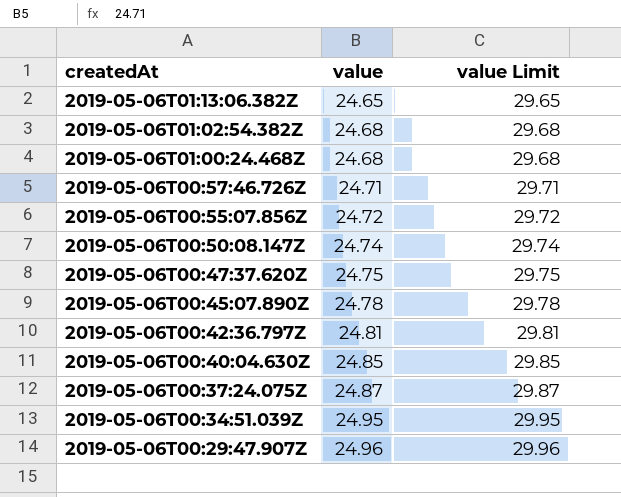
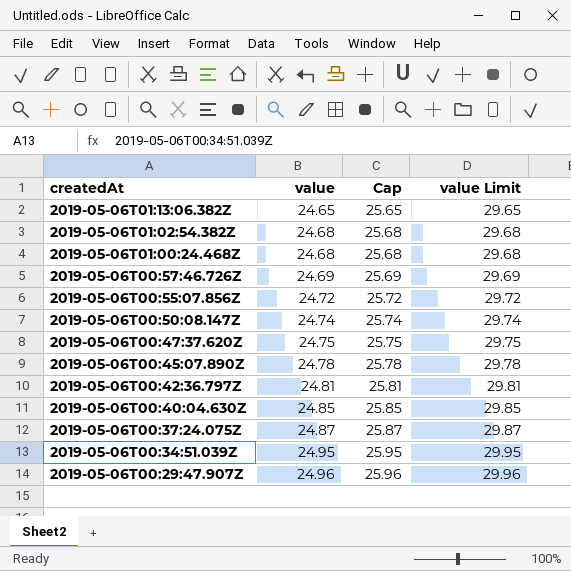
column Cap | formula: none -> [value] + 1
2019-05-06T00:57:46.726Z | value: 24.71 -> 24.69
2019-05-06T00:57:46.726Z | value Limit: 29.71 -> 29.69

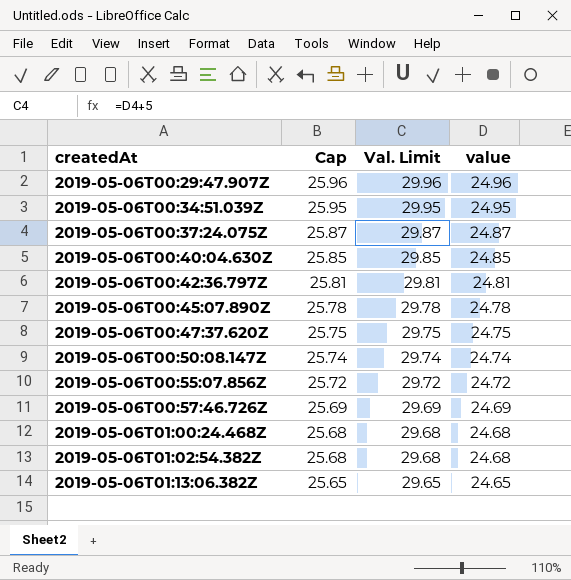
row order: createdAt descending -> createdAt ascending
column name: value Limit -> Val. Limit
column value | position: 2 -> 4

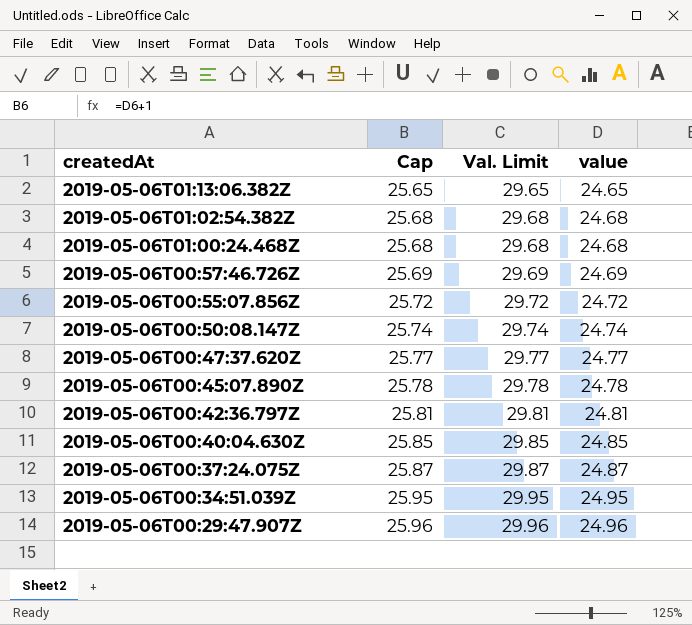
row order: createdAt ascending -> createdAt descending
2019-05-06T00:47:37.620Z | Cap: 25.75 -> 25.77
2019-05-06T00:47:37.620Z | Val. Limit: 29.75 -> 29.77
2019-05-06T00:47:37.620Z | value: 24.75 -> 24.77

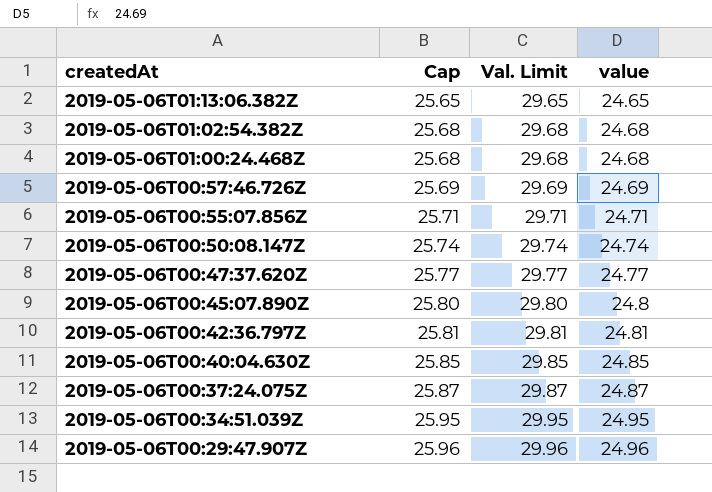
2019-05-06T00:55:07.856Z | Cap: 25.72 -> 25.71
2019-05-06T00:55:07.856Z | Val. Limit: 29.72 -> 29.71
2019-05-06T00:55:07.856Z | value: 24.72 -> 24.71
2019-05-06T00:45:07.890Z | Cap: 25.78 -> 25.80
2019-05-06T00:45:07.890Z | Val. Limit: 29.78 -> 29.80
2019-05-06T00:45:07.890Z | value: 24.78 -> 24.8

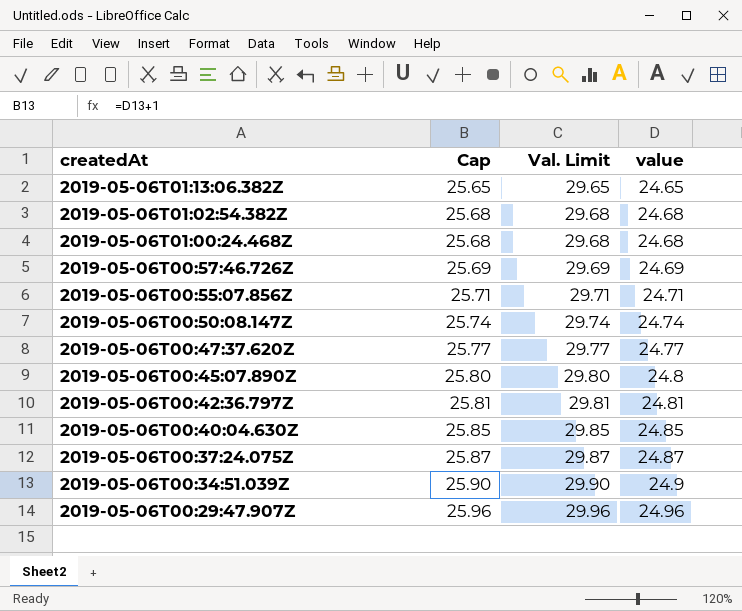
2019-05-06T00:34:51.039Z | Cap: 25.95 -> 25.90
2019-05-06T00:34:51.039Z | Val. Limit: 29.95 -> 29.90
2019-05-06T00:34:51.039Z | value: 24.95 -> 24.9

